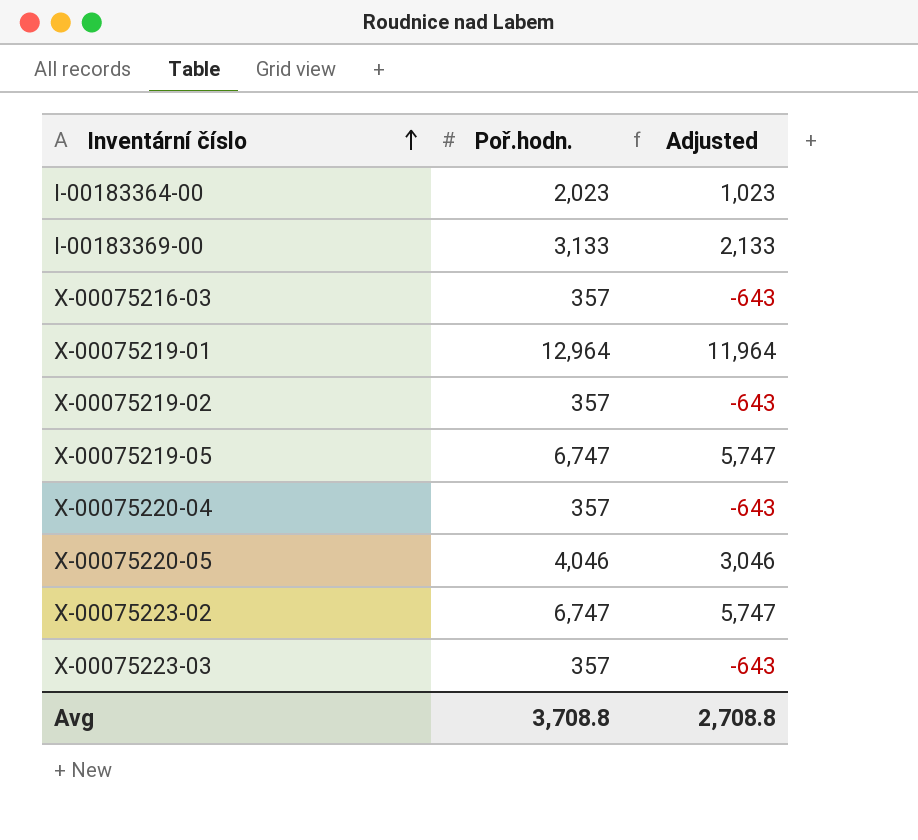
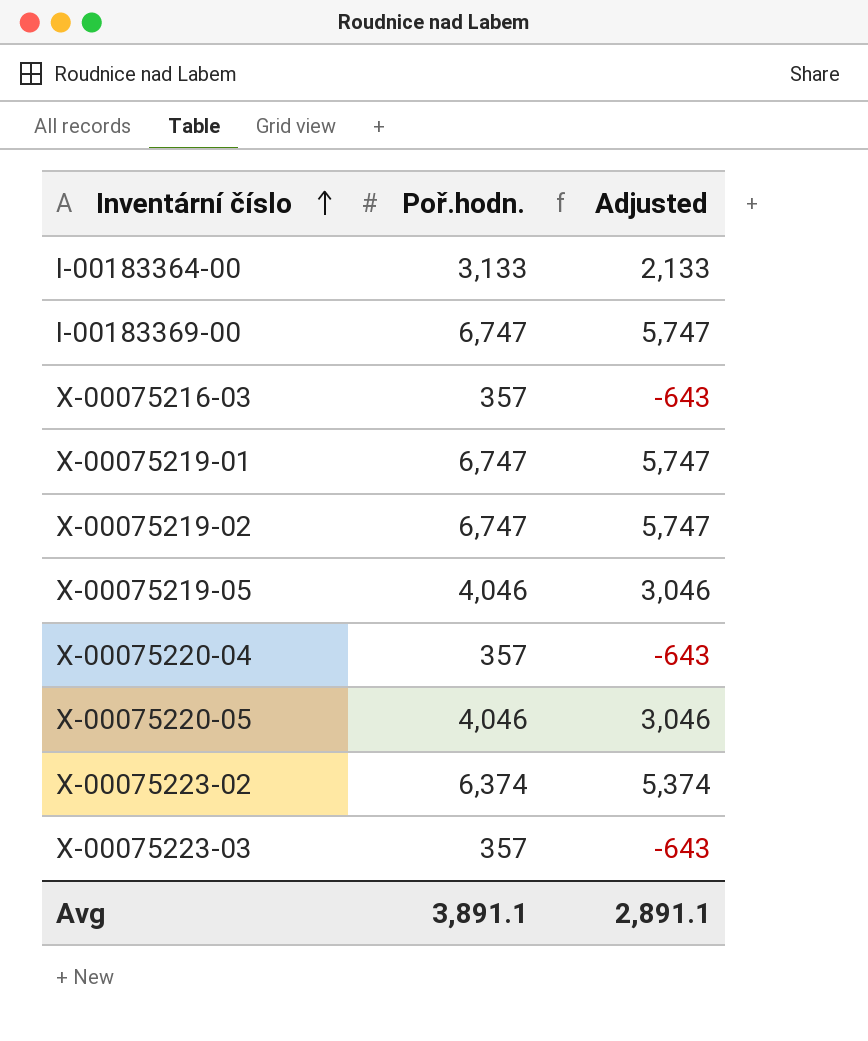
I-00183364-00 | Poř.hodn.: 2,023 -> 3,133
I-00183364-00 | Adjusted: 1,023 -> 2,133
I-00183369-00 | Poř.hodn.: 3,133 -> 6,747
I-00183369-00 | Adjusted: 2,133 -> 5,747
X-00075219-01 | Poř.hodn.: 12,964 -> 6,747
X-00075219-01 | Adjusted: 11,964 -> 5,747
X-00075219-02 | Poř.hodn.: 357 -> 6,747
X-00075219-02 | Adjusted: -643 -> 5,747
X-00075219-05 | Poř.hodn.: 6,747 -> 4,046
X-00075219-05 | Adjusted: 5,747 -> 3,046
X-00075223-02 | Poř.hodn.: 6,747 -> 6,374
X-00075223-02 | Adjusted: 5,747 -> 5,374
Avg | Poř.hodn.: 3,708.8 -> 3,891.1
Avg | Adjusted: 2,708.8 -> 2,891.1

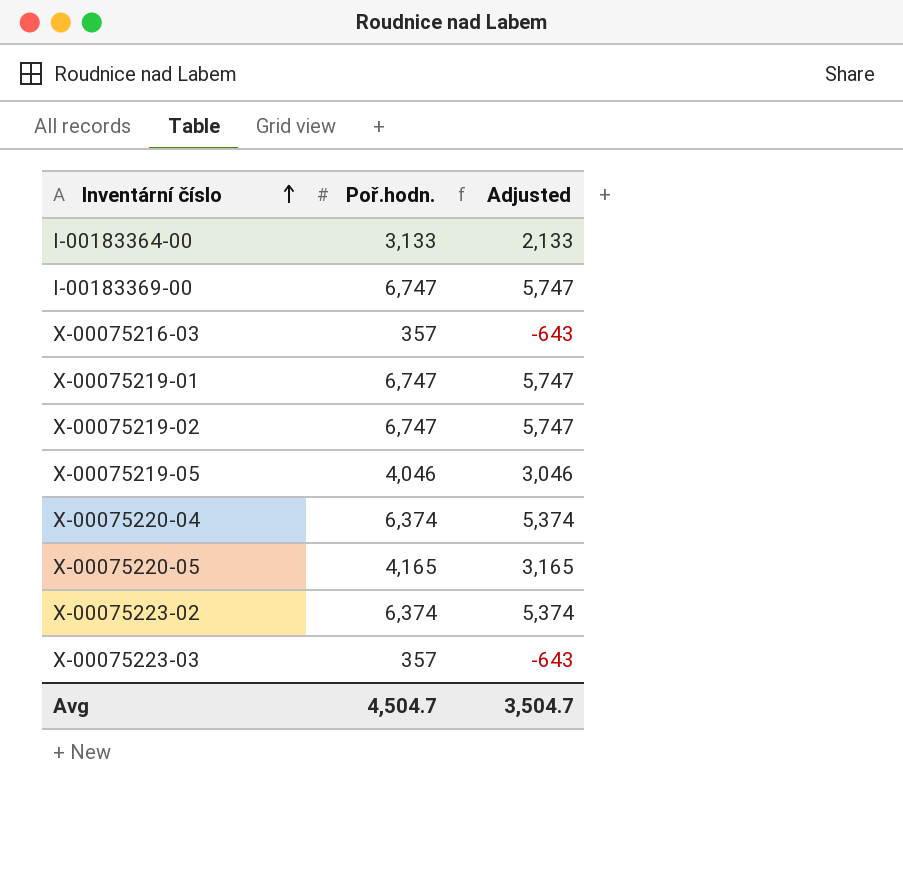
X-00075220-04 | Poř.hodn.: 357 -> 6,374
X-00075220-04 | Adjusted: -643 -> 5,374
X-00075220-05 | Poř.hodn.: 4,046 -> 4,165
X-00075220-05 | Adjusted: 3,046 -> 3,165
Avg | Poř.hodn.: 3,891.1 -> 4,504.7
Avg | Adjusted: 2,891.1 -> 3,504.7

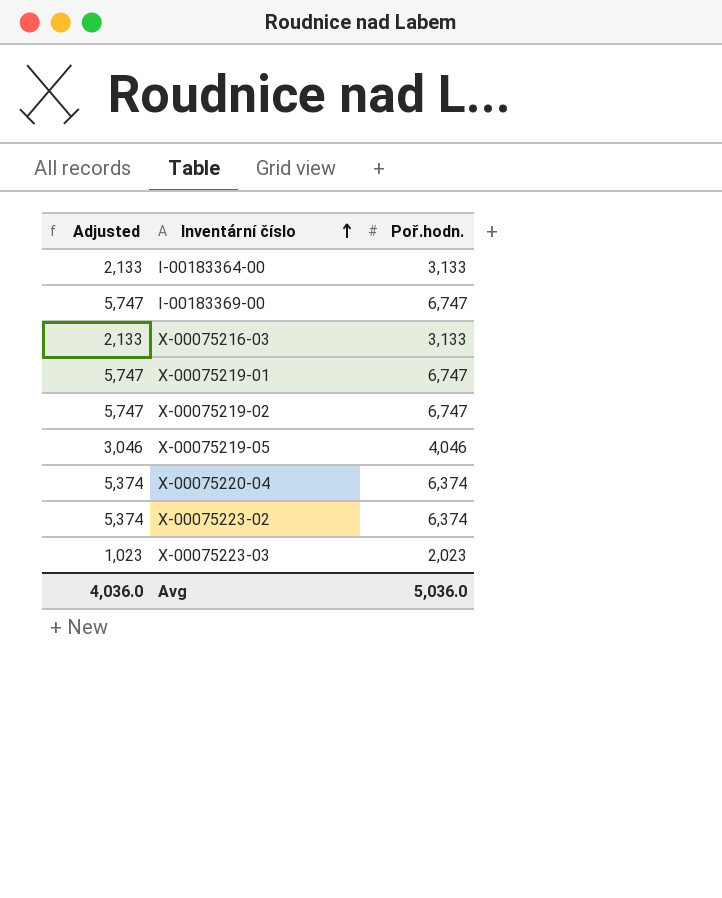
column Adjusted | position: 3 -> 1
row X-00075220-05: 4,165 | 3,165 -> none
X-00075216-03 | Adjusted: -643 -> 2,133
X-00075216-03 | Poř.hodn.: 357 -> 3,133
X-00075223-03 | Adjusted: -643 -> 1,023
X-00075223-03 | Poř.hodn.: 357 -> 2,023
Avg | Adjusted: 3,504.7 -> 4,036.0
Avg | Poř.hodn.: 4,504.7 -> 5,036.0

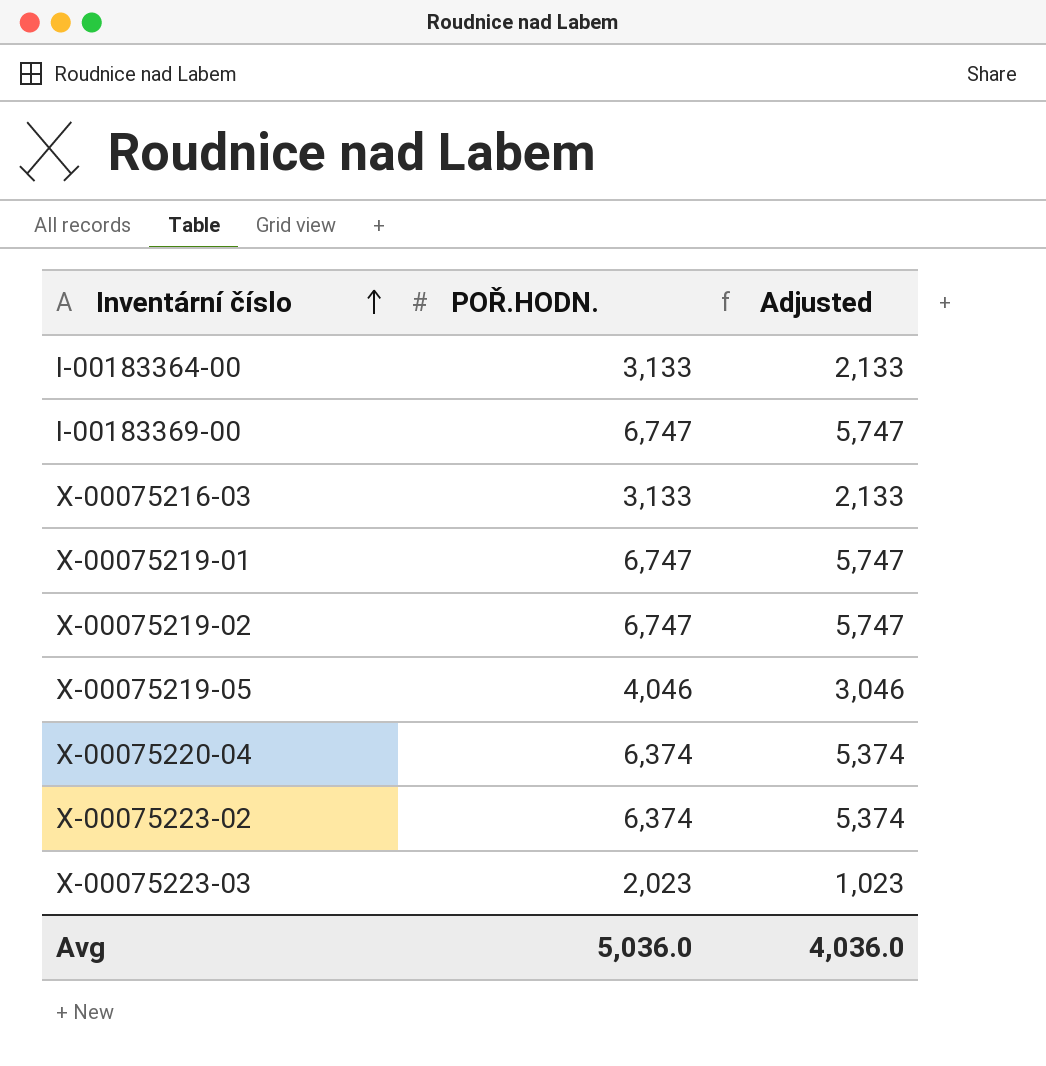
column name: Poř.hodn. -> POŘ.HODN.
column Adjusted | position: 1 -> 3

